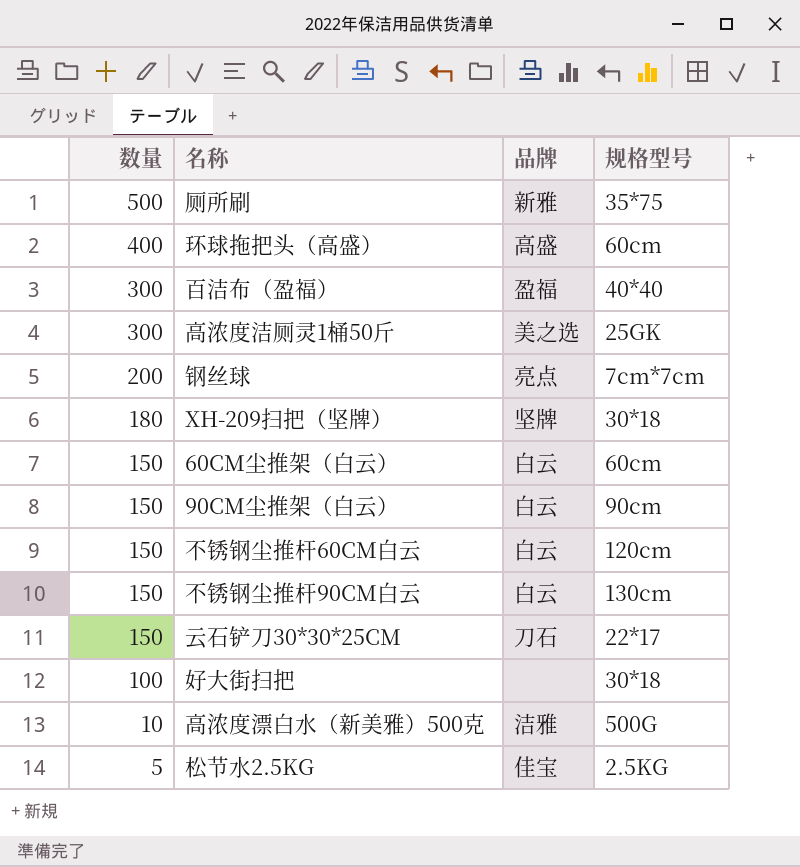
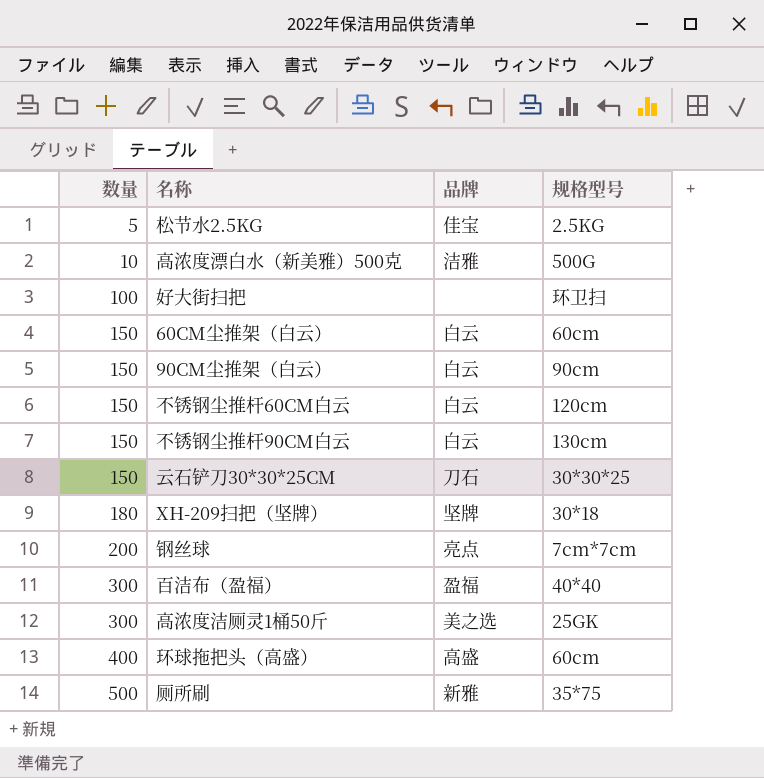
row order: 数量 descending -> 数量 ascending
好大街扫把 | 规格型号: 30*18 -> 环卫扫
云石铲刀30*30*25CM | 规格型号: 22*17 -> 30*30*25

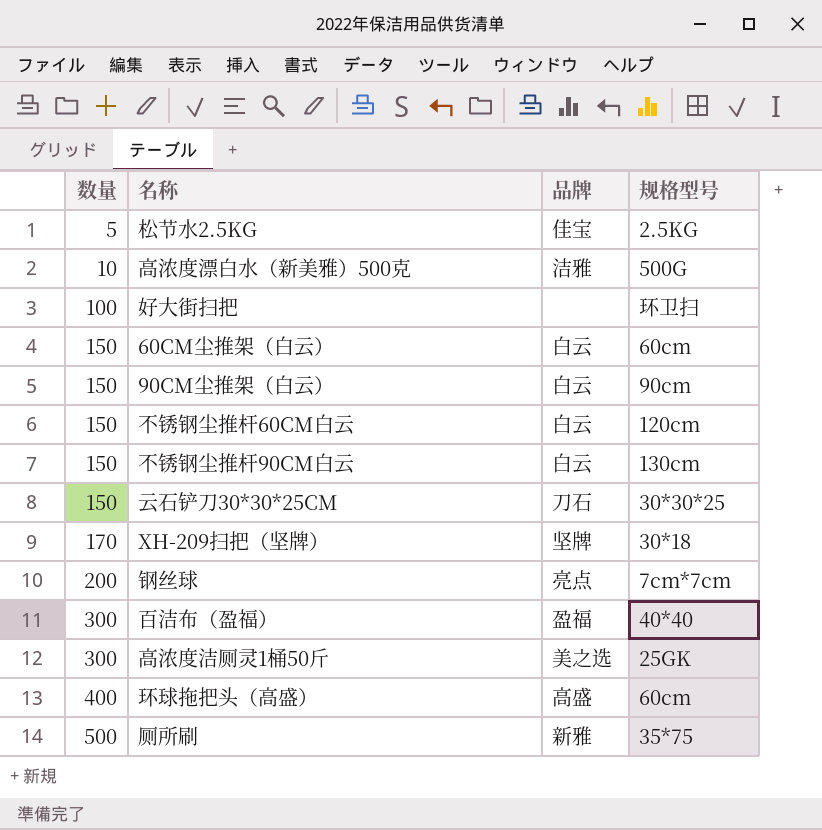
XH-209扫把（坚牌） | 数量: 180 -> 170

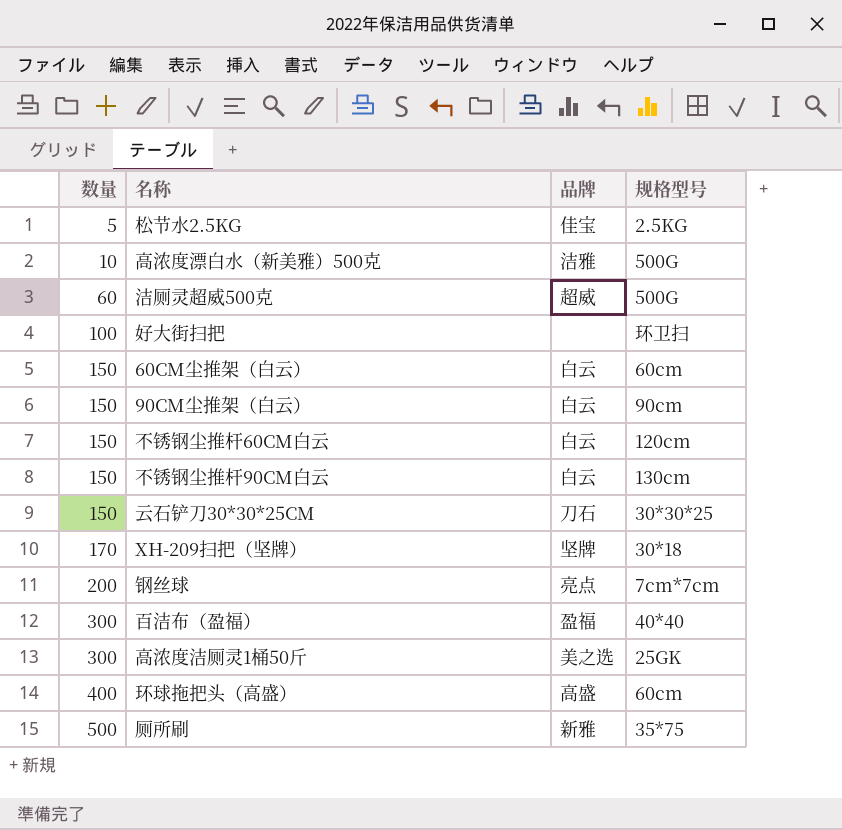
row 洁厕灵超威500克: none -> 60 | 超威 | 500G

